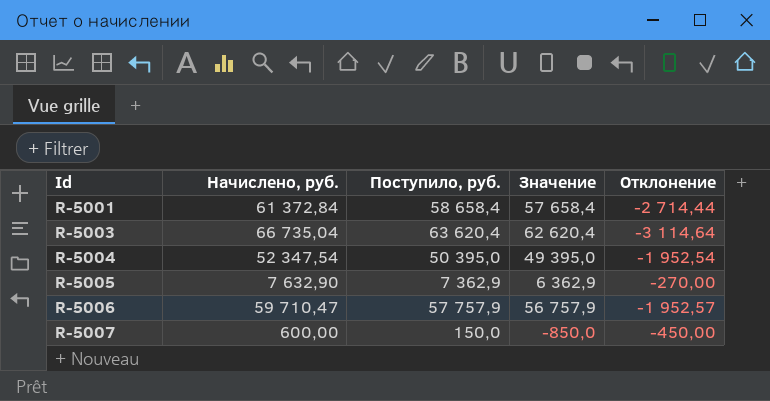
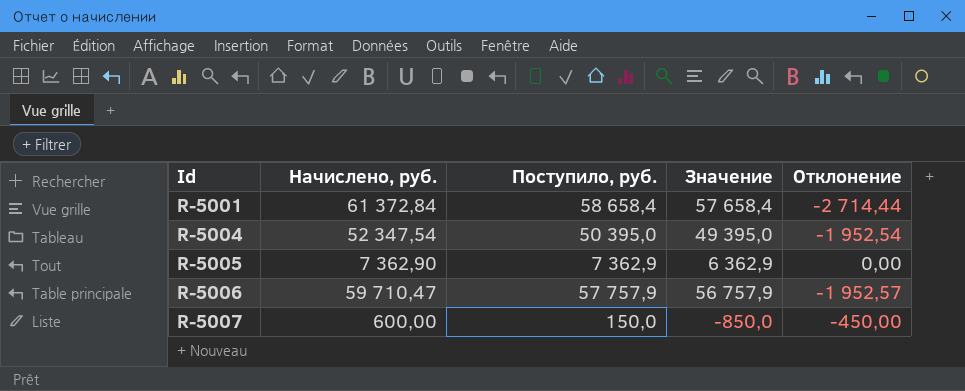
row R-5003: 66 735,04 | 63 620,4 | 62 620,4 | -3 114,64 -> none
R-5005 | Начислено, руб.: 7 632,90 -> 7 362,90
R-5005 | Отклонение: -270,00 -> 0,00

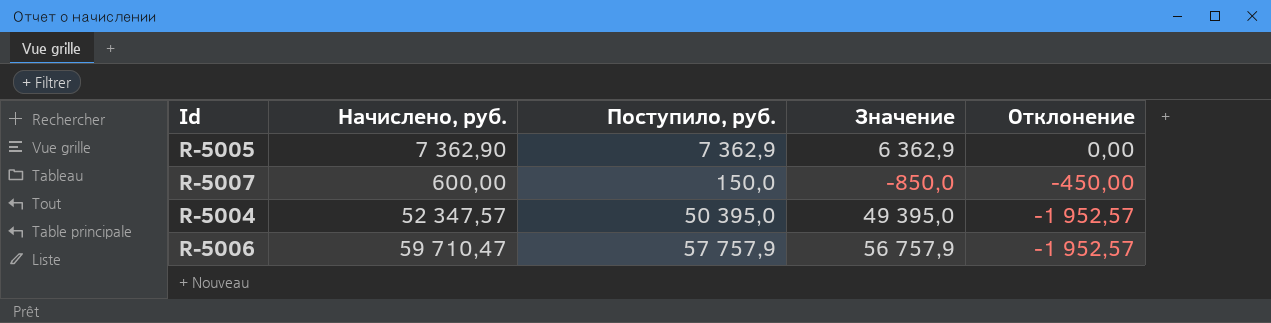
row order: Id ascending -> Отклонение descending
row R-5001: 61 372,84 | 58 658,4 | 57 658,4 | -2 714,44 -> none
R-5004 | Начислено, руб.: 52 347,54 -> 52 347,57
R-5004 | Отклонение: -1 952,54 -> -1 952,57

